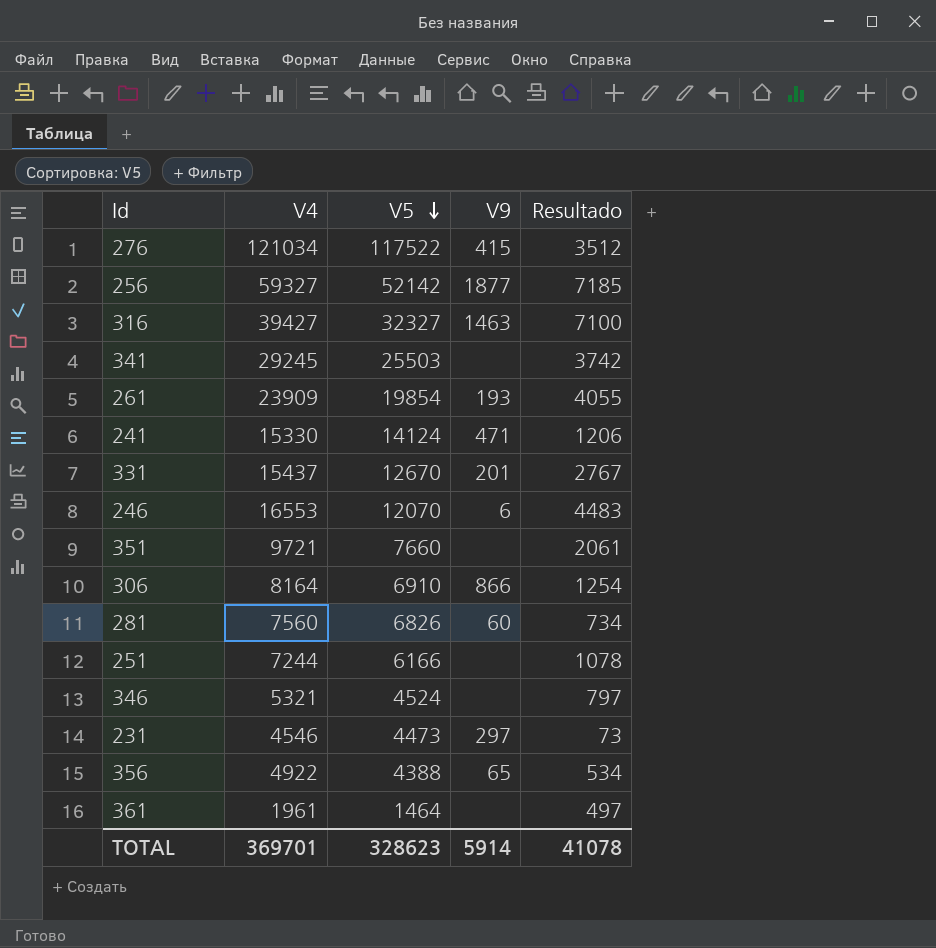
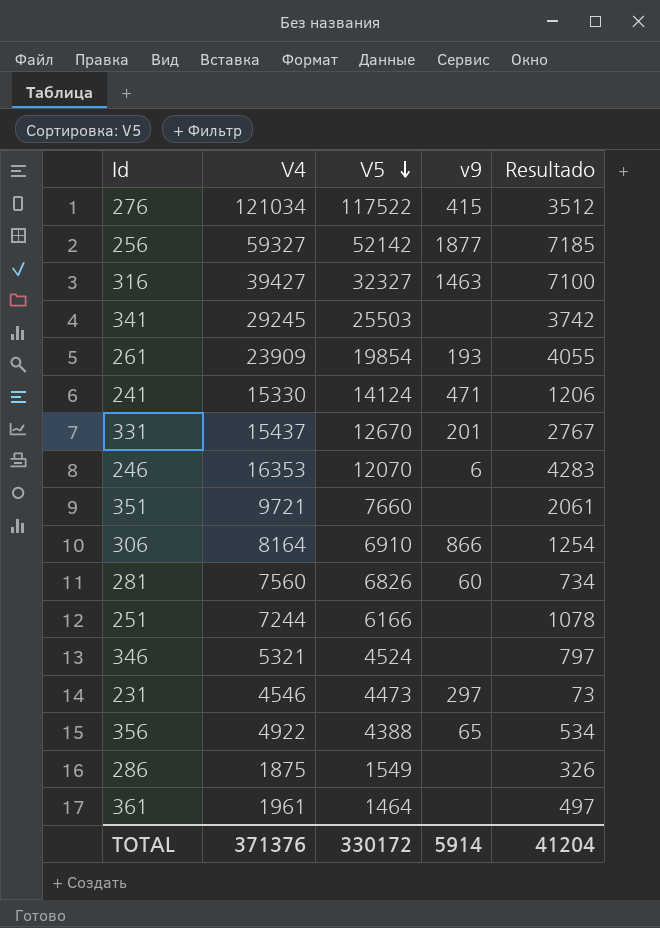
column name: V9 -> v9
246 | V4: 16553 -> 16353
246 | Resultado: 4483 -> 4283
row 286: none -> 1875 | 1549 | none | 326
TOTAL | V4: 369701 -> 371376
TOTAL | V5: 328623 -> 330172
TOTAL | Resultado: 41078 -> 41204

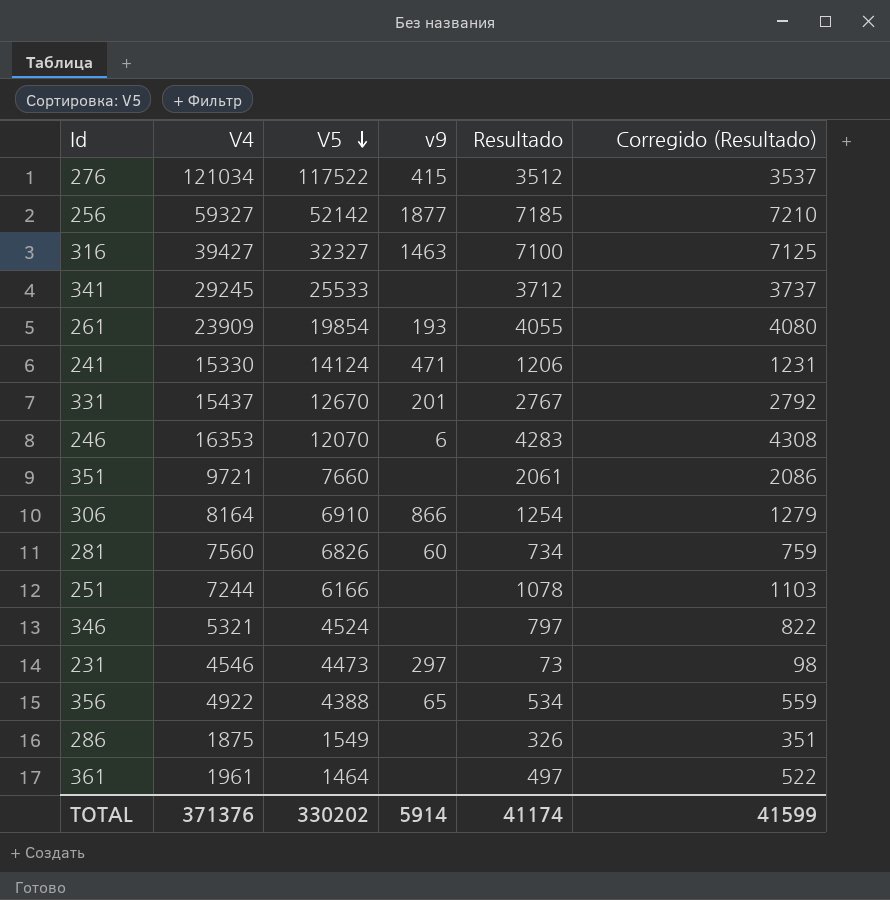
column Corregido (Resultado) | formula: none -> [Resultado] + 25
341 | V5: 25503 -> 25533
341 | Resultado: 3742 -> 3712
TOTAL | V5: 330172 -> 330202
TOTAL | Resultado: 41204 -> 41174

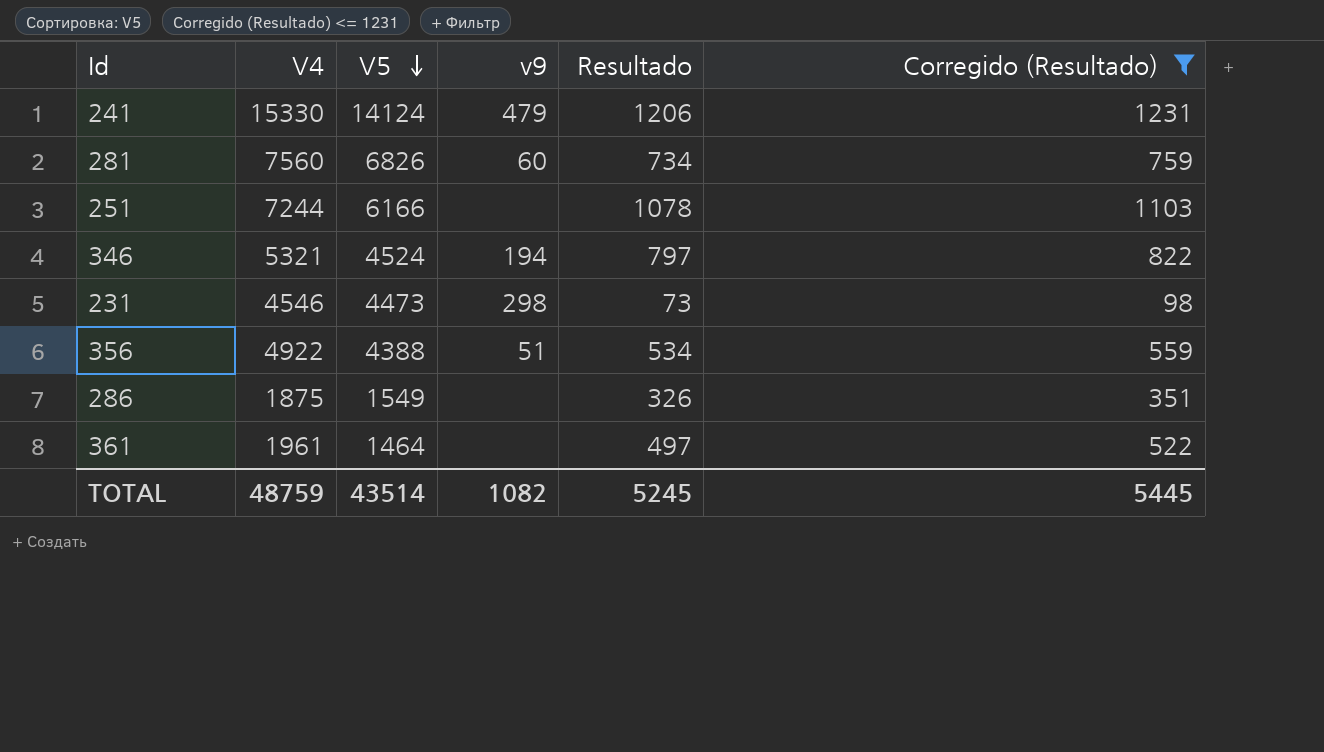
filter: none -> Corregido (Resultado) <= 1231
241 | v9: 471 -> 479
346 | v9: none -> 194
231 | v9: 297 -> 298
356 | v9: 65 -> 51
TOTAL | V4: 371376 -> 48759
TOTAL | V5: 330202 -> 43514
TOTAL | v9: 5914 -> 1082
TOTAL | Resultado: 41174 -> 5245
TOTAL | Corregido (Resultado): 41599 -> 5445

